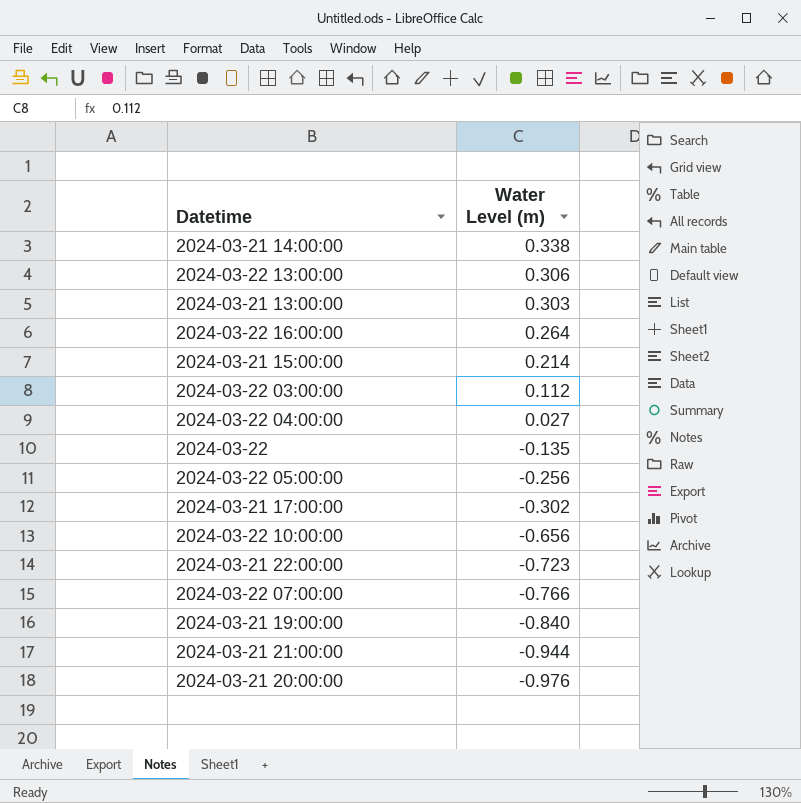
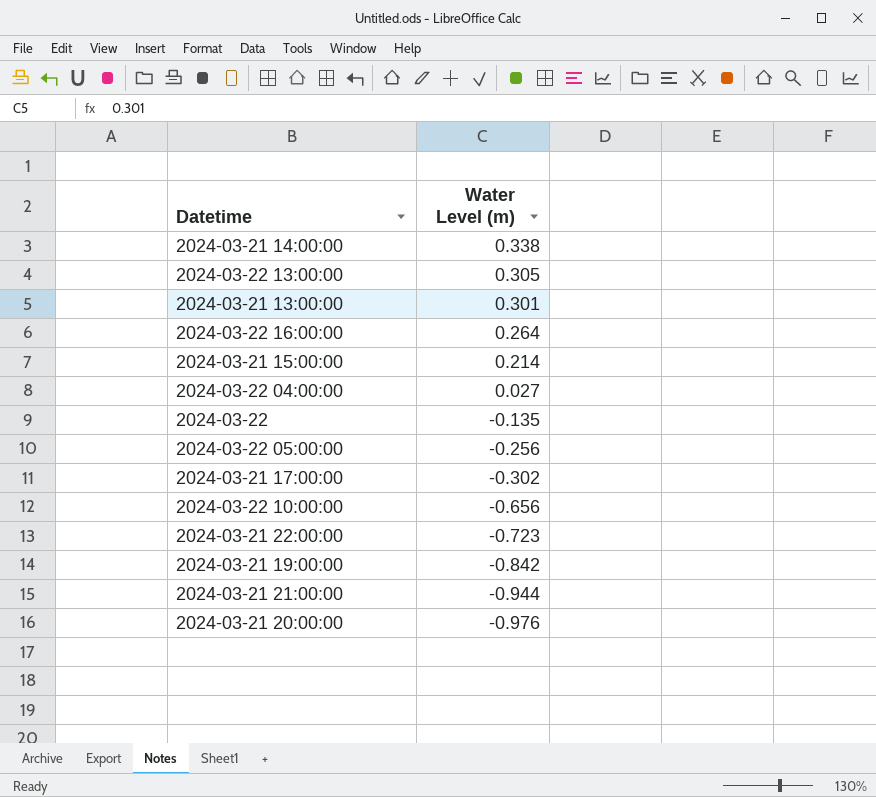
row 2024-03-22 03:00:00: 0.112 -> none
row 2024-03-22 07:00:00: -0.766 -> none
2024-03-22 13:00:00 | Water Level (m): 0.306 -> 0.305
2024-03-21 13:00:00 | Water Level (m): 0.303 -> 0.301
2024-03-21 19:00:00 | Water Level (m): -0.840 -> -0.842

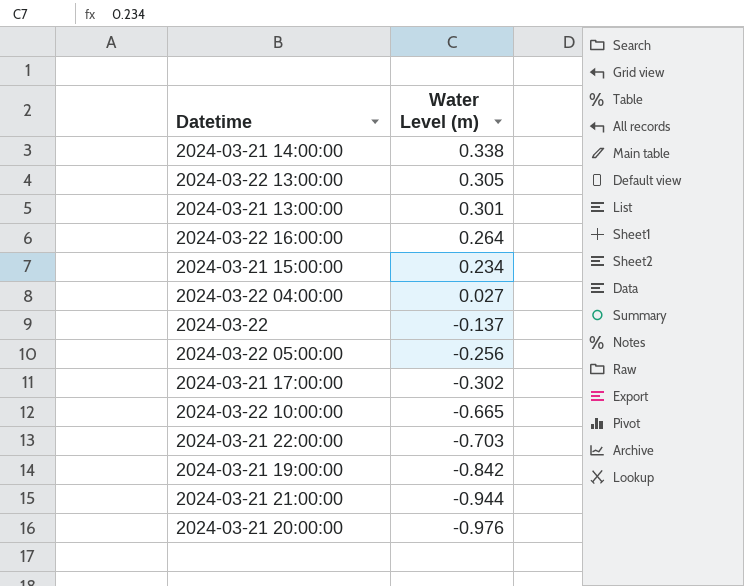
2024-03-21 15:00:00 | Water Level (m): 0.214 -> 0.234
2024-03-22 | Water Level (m): -0.135 -> -0.137
2024-03-22 10:00:00 | Water Level (m): -0.656 -> -0.665
2024-03-21 22:00:00 | Water Level (m): -0.723 -> -0.703

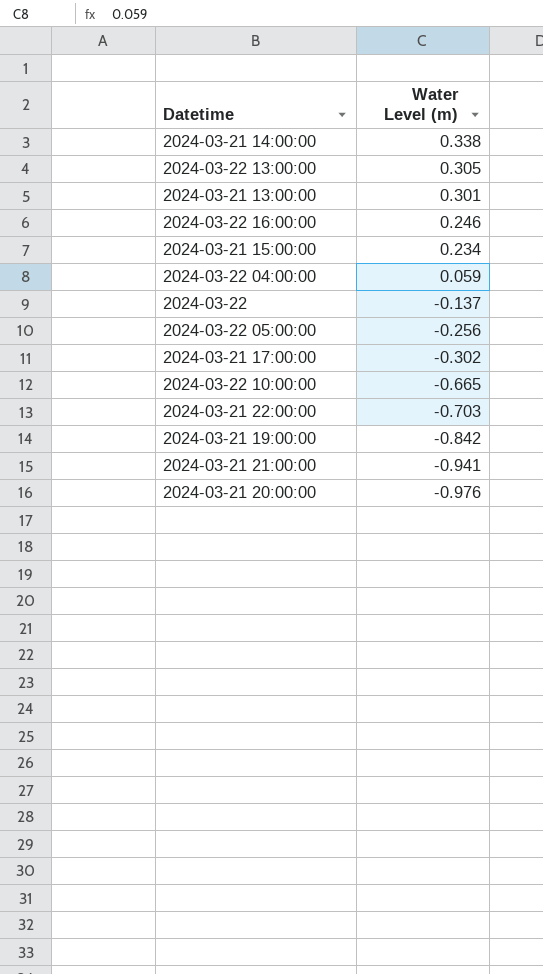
2024-03-22 16:00:00 | Water Level (m): 0.264 -> 0.246
2024-03-22 04:00:00 | Water Level (m): 0.027 -> 0.059
2024-03-21 21:00:00 | Water Level (m): -0.944 -> -0.941

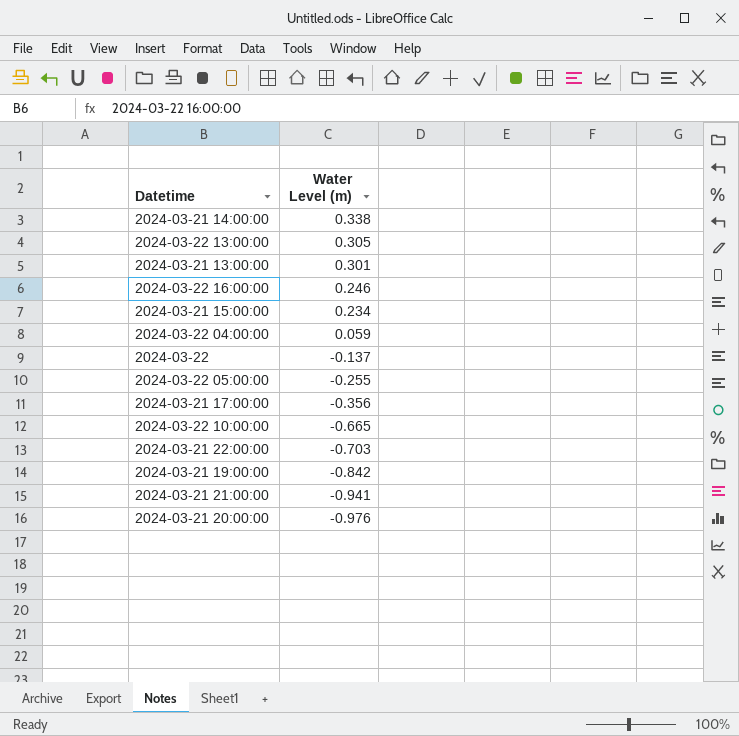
2024-03-22 05:00:00 | Water Level (m): -0.256 -> -0.255
2024-03-21 17:00:00 | Water Level (m): -0.302 -> -0.356

